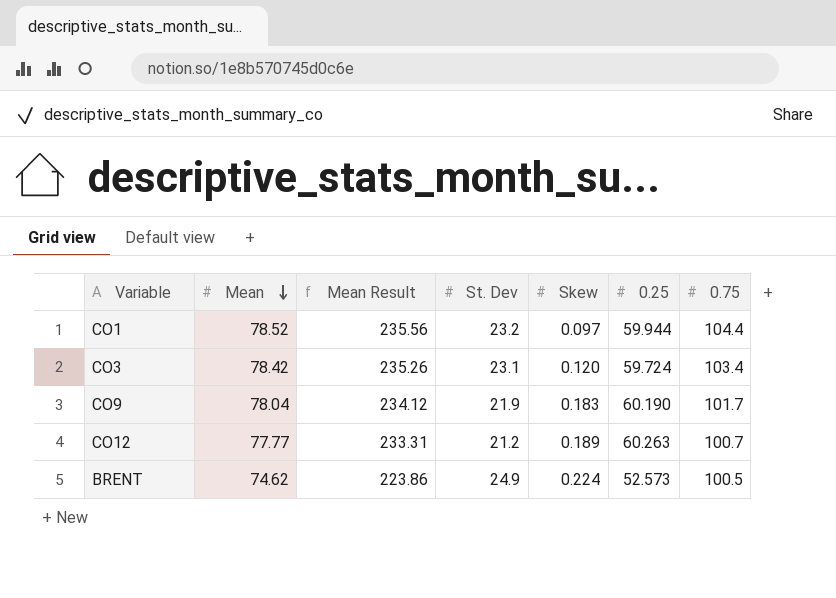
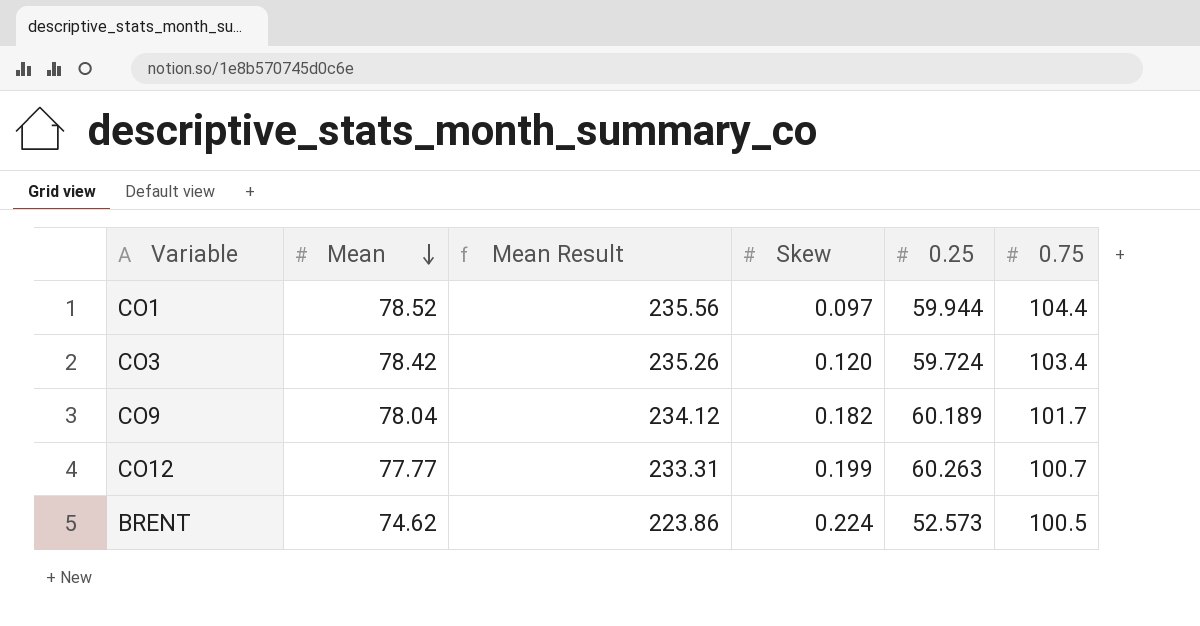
column St. Dev | position: 4 -> none
CO9 | Skew: 0.183 -> 0.182
CO9 | 0.25: 60.190 -> 60.189
CO12 | Skew: 0.189 -> 0.199

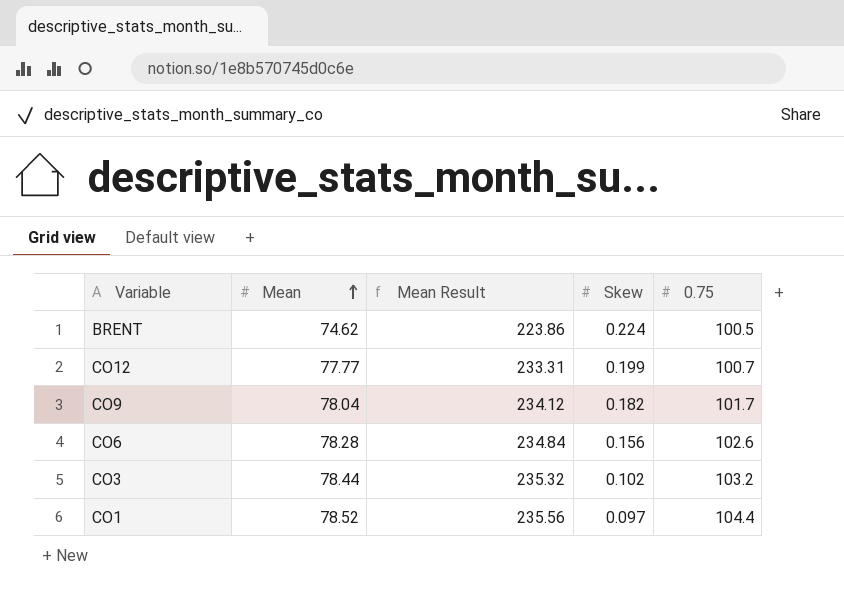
row order: Mean descending -> Mean ascending
column 0.25 | position: 5 -> none
row CO6: none -> 78.28 | 234.84 | 0.156 | 102.6
CO3 | Mean: 78.42 -> 78.44
CO3 | Mean Result: 235.26 -> 235.32
CO3 | Skew: 0.120 -> 0.102
CO3 | 0.75: 103.4 -> 103.2

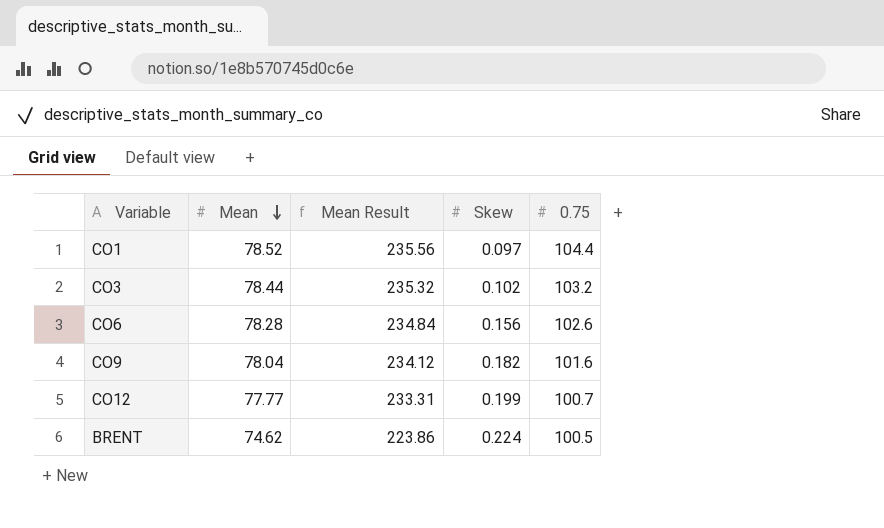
row order: Mean ascending -> Mean descending
CO9 | 0.75: 101.7 -> 101.6

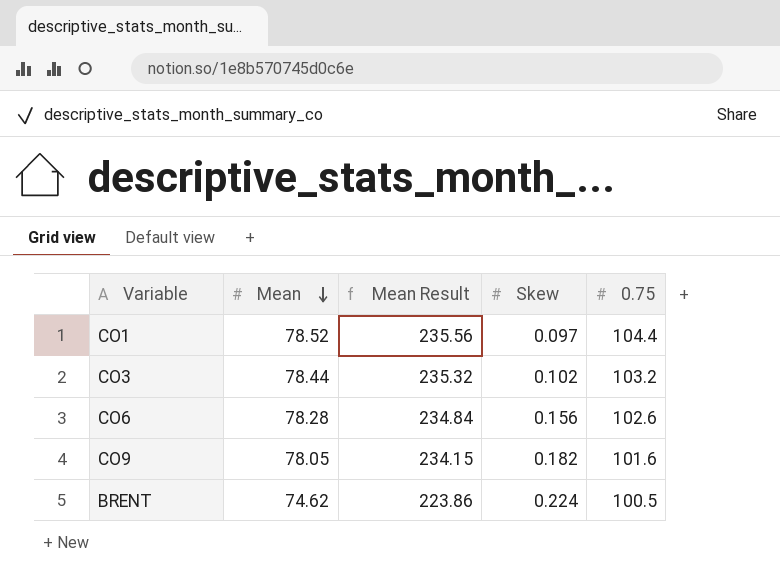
row CO12: 77.77 | 233.31 | 0.199 | 100.7 -> none
CO9 | Mean: 78.04 -> 78.05
CO9 | Mean Result: 234.12 -> 234.15

